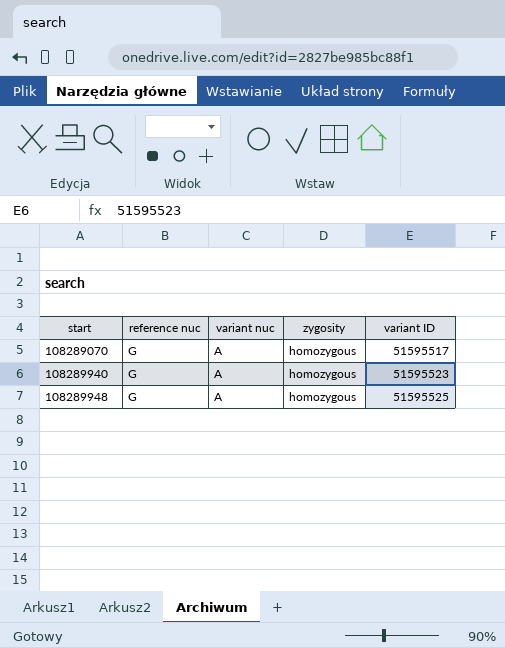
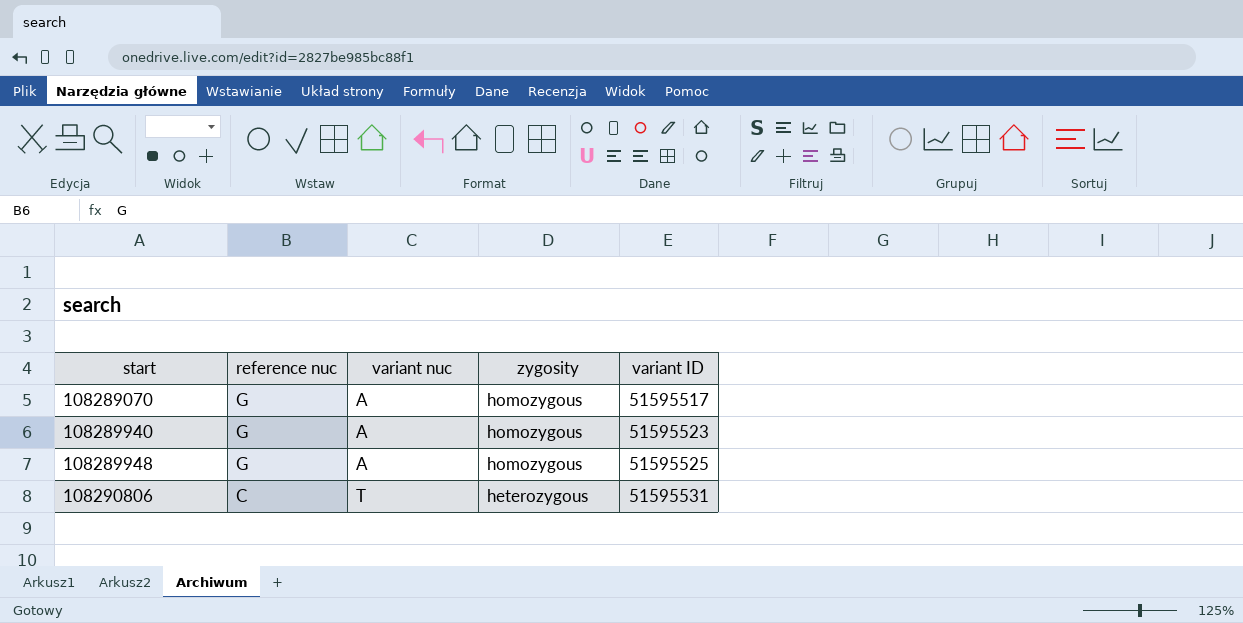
row 108290806: none -> C | T | heterozygous | 51595531

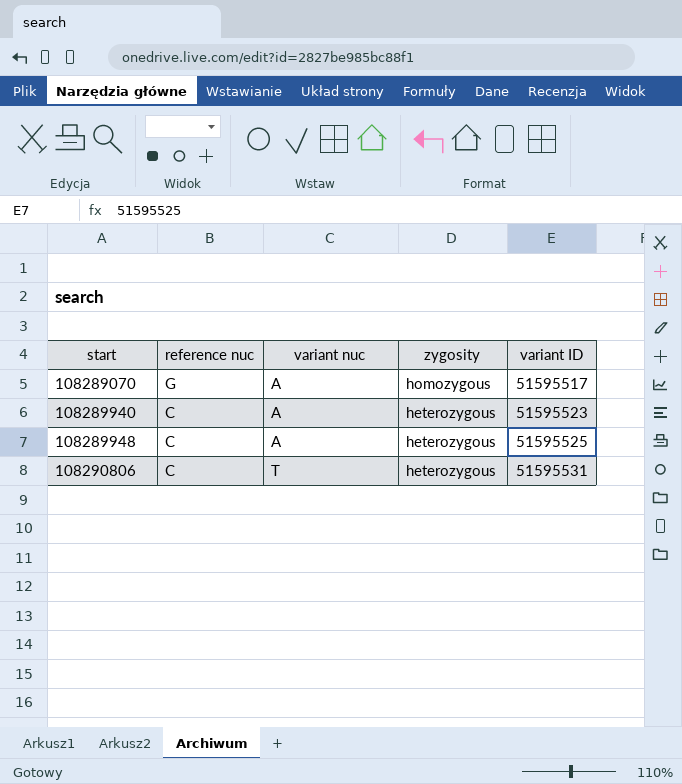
108289940 | reference nuc: G -> C
108289940 | zygosity: homozygous -> heterozygous
108289948 | reference nuc: G -> C
108289948 | zygosity: homozygous -> heterozygous

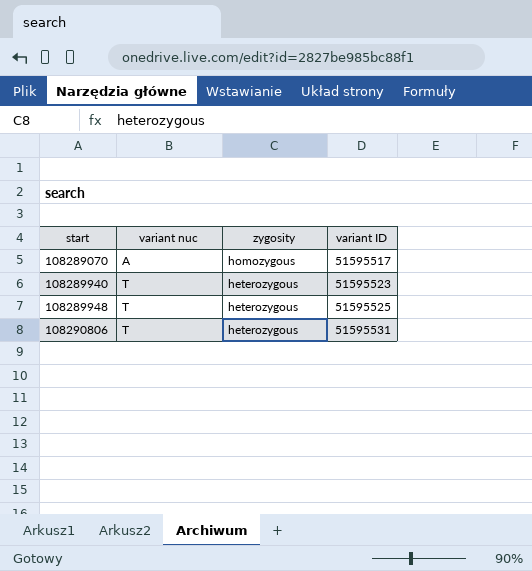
column reference nuc | position: 2 -> none
108289940 | variant nuc: A -> T
108289948 | variant nuc: A -> T

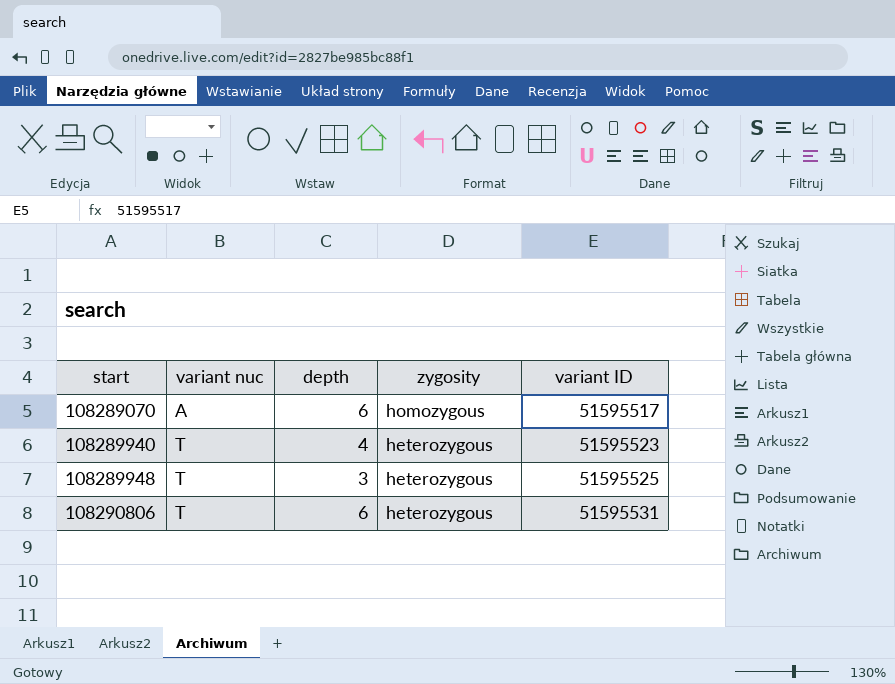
column depth | position: none -> 3

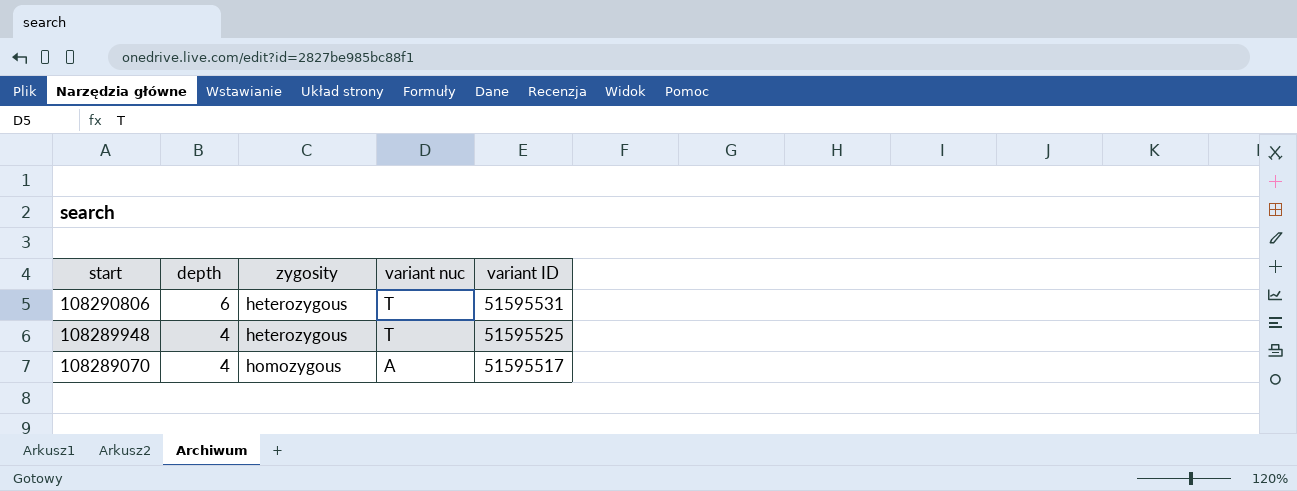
row order: start ascending -> start descending
column variant nuc | position: 2 -> 4
row 108289940: T | 4 | heterozygous | 51595523 -> none
108289948 | depth: 3 -> 4
108289070 | depth: 6 -> 4

